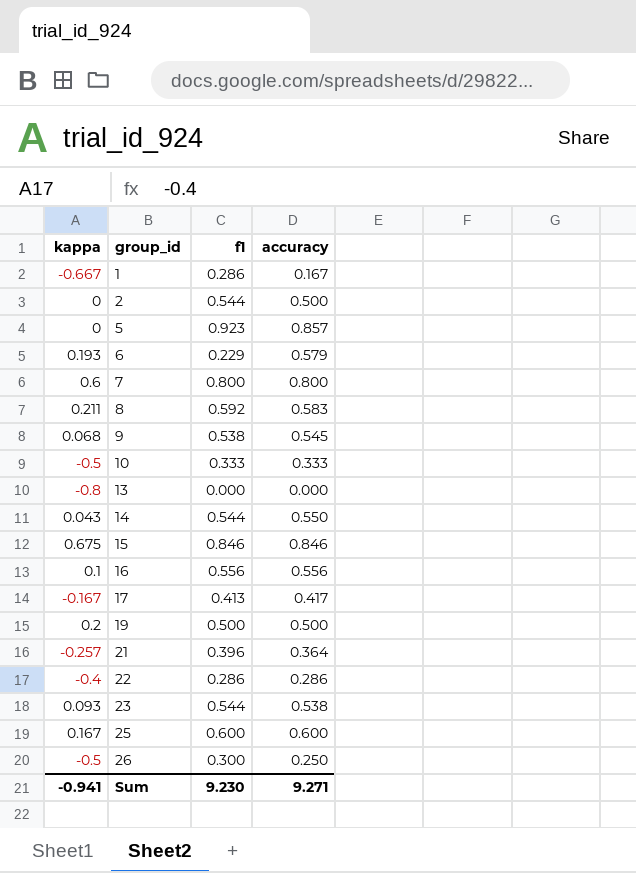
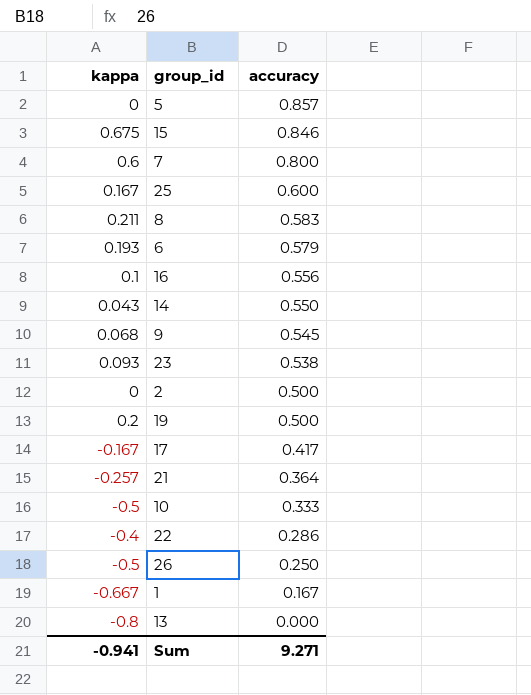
row order: group_id ascending -> accuracy descending
column f1 | position: 3 -> none

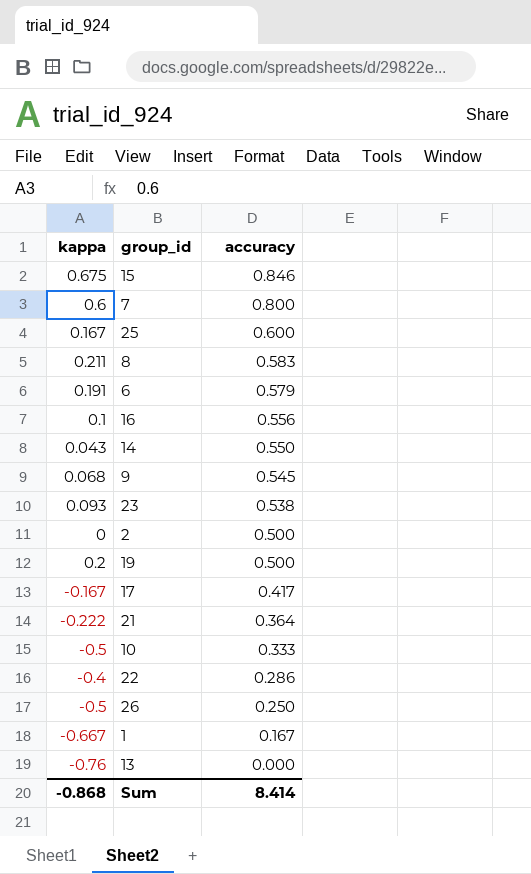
row 5: 0 | 0.857 -> none
6 | kappa: 0.193 -> 0.191
21 | kappa: -0.257 -> -0.222
13 | kappa: -0.8 -> -0.76
Sum | kappa: -0.941 -> -0.868
Sum | accuracy: 9.271 -> 8.414

